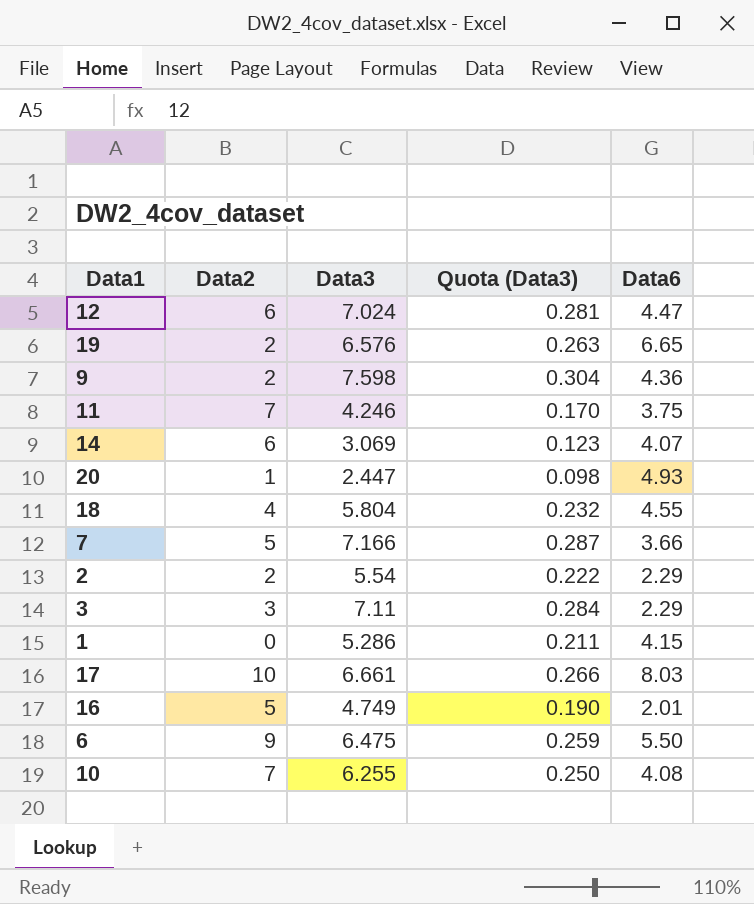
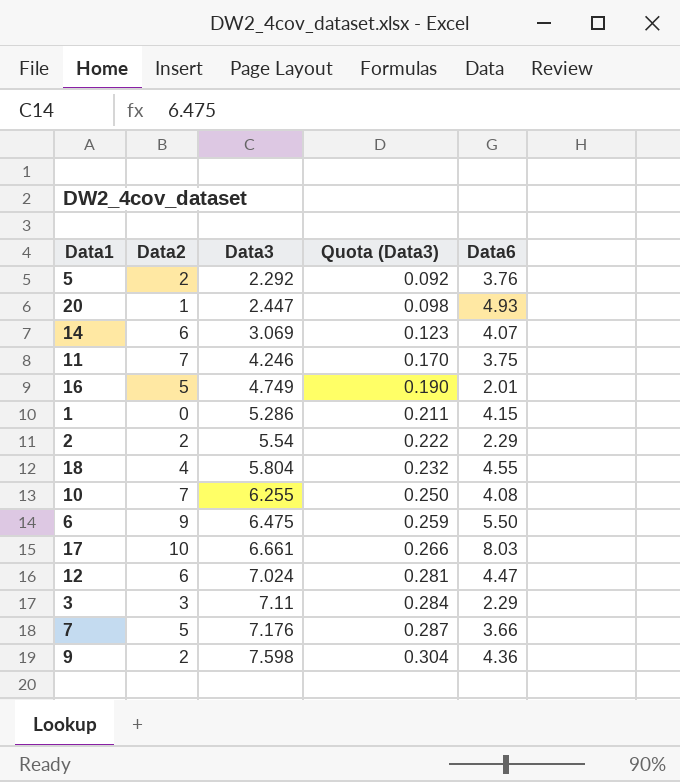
row order: none -> Data3 ascending
row 19: 2 | 6.576 | 0.263 | 6.65 -> none
row 5: none -> 2 | 2.292 | 0.092 | 3.76
7 | Data3: 7.166 -> 7.176

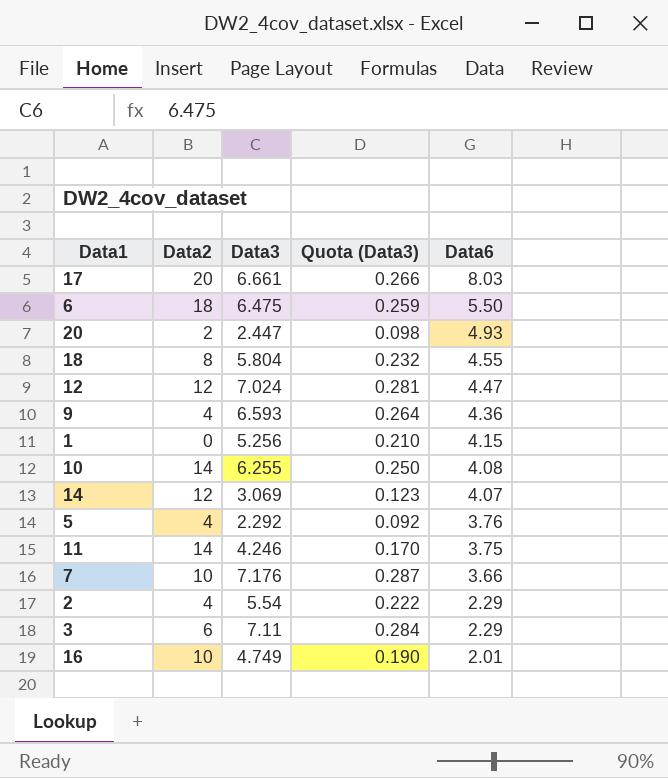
row order: Data3 ascending -> Data6 descending
17 | Data2: 10 -> 20
6 | Data2: 9 -> 18
20 | Data2: 1 -> 2
18 | Data2: 4 -> 8
12 | Data2: 6 -> 12
9 | Data2: 2 -> 4
9 | Data3: 7.598 -> 6.593
9 | Quota (Data3): 0.304 -> 0.264
1 | Data3: 5.286 -> 5.256
1 | Quota (Data3): 0.211 -> 0.210
10 | Data2: 7 -> 14
14 | Data2: 6 -> 12
5 | Data2: 2 -> 4
11 | Data2: 7 -> 14
7 | Data2: 5 -> 10
2 | Data2: 2 -> 4
3 | Data2: 3 -> 6
16 | Data2: 5 -> 10

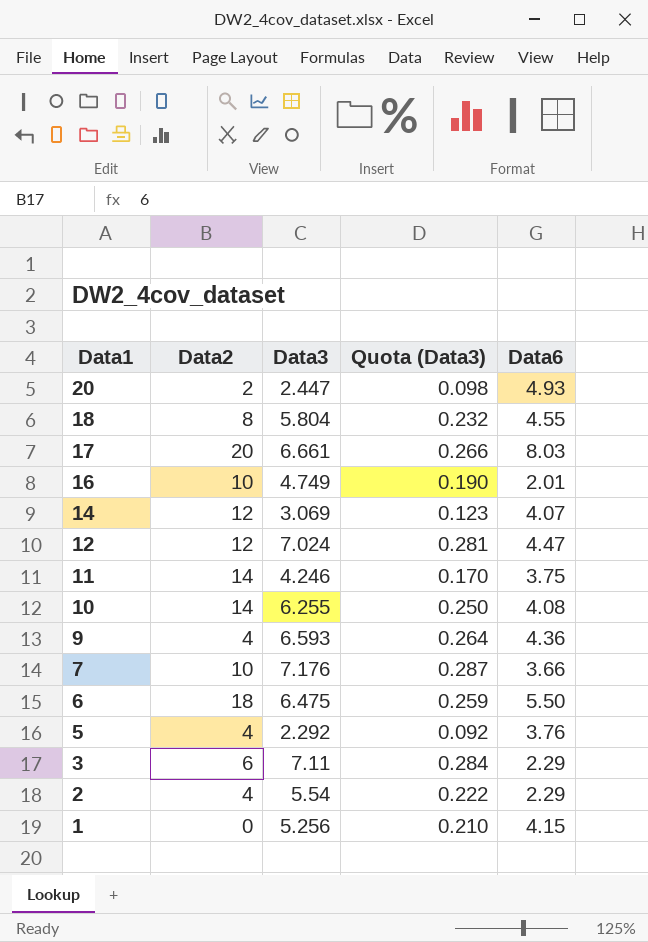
row order: Data6 descending -> Data1 descending

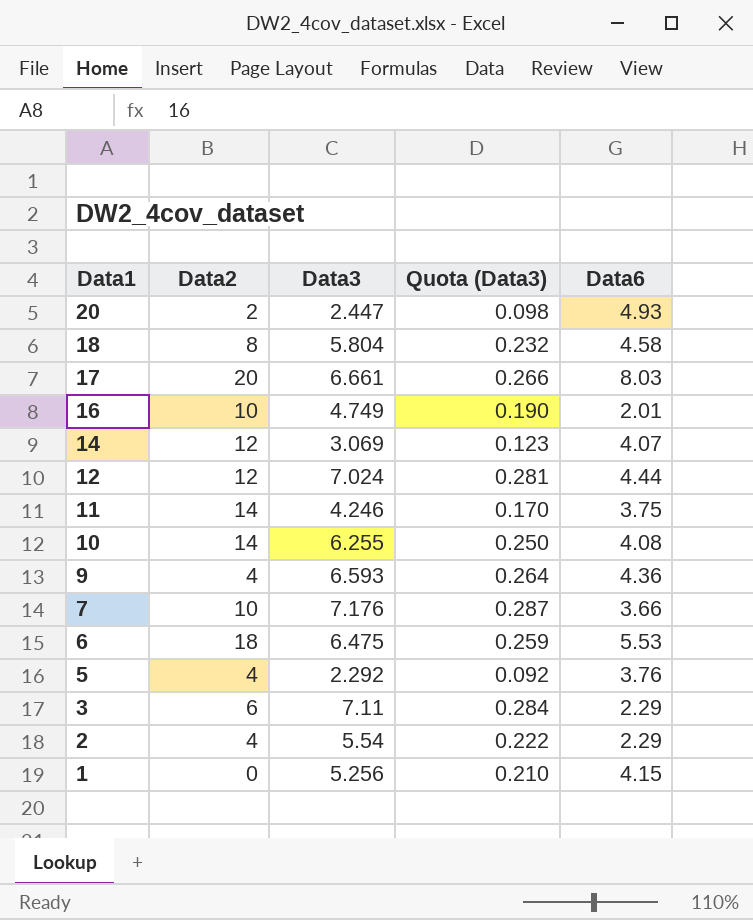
18 | Data6: 4.55 -> 4.58
12 | Data6: 4.47 -> 4.44
6 | Data6: 5.50 -> 5.53

